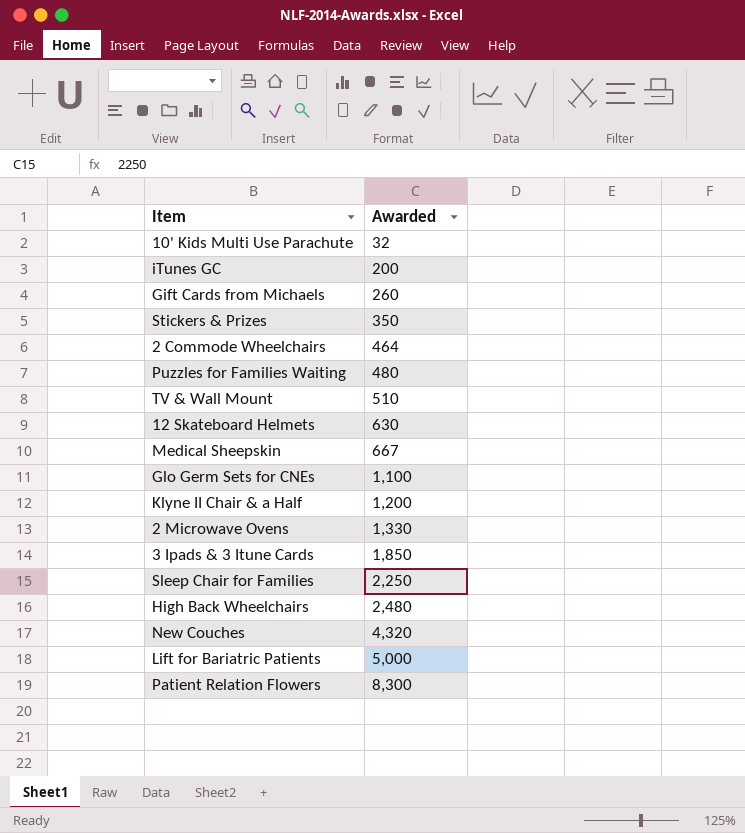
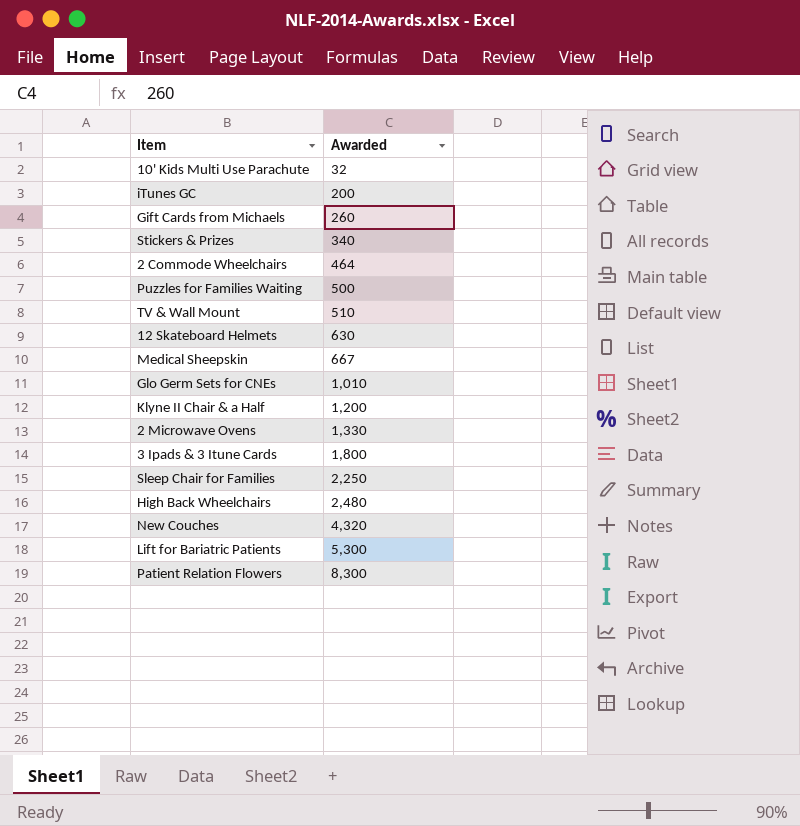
Stickers & Prizes | Awarded: 350 -> 340
Puzzles for Families Waiting | Awarded: 480 -> 500
Glo Germ Sets for CNEs | Awarded: 1,100 -> 1,010
3 Ipads & 3 Itune Cards | Awarded: 1,850 -> 1,800
Lift for Bariatric Patients | Awarded: 5,000 -> 5,300

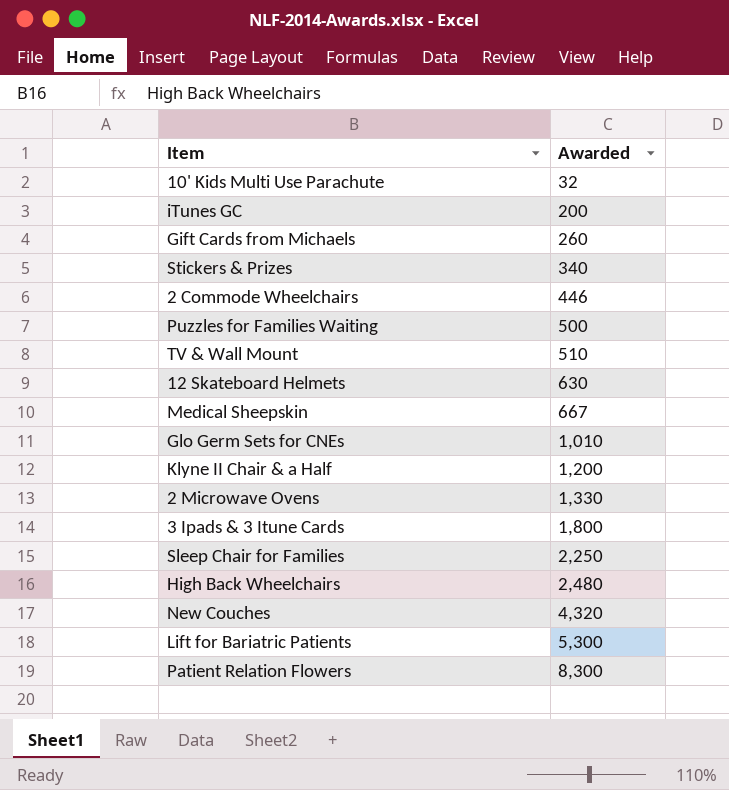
2 Commode Wheelchairs | Awarded: 464 -> 446

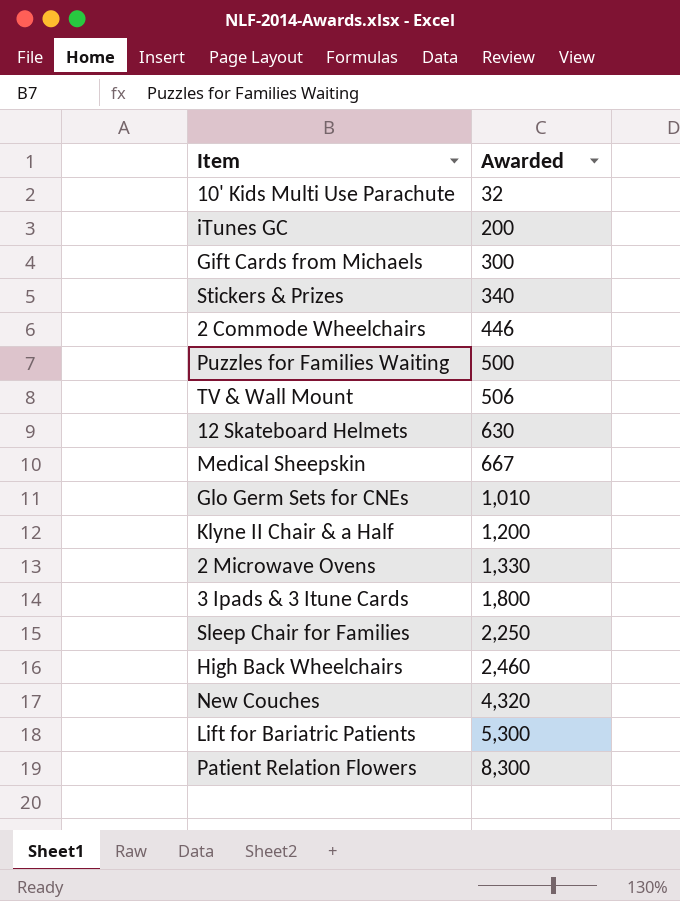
Gift Cards from Michaels | Awarded: 260 -> 300
TV & Wall Mount | Awarded: 510 -> 506
High Back Wheelchairs | Awarded: 2,480 -> 2,460

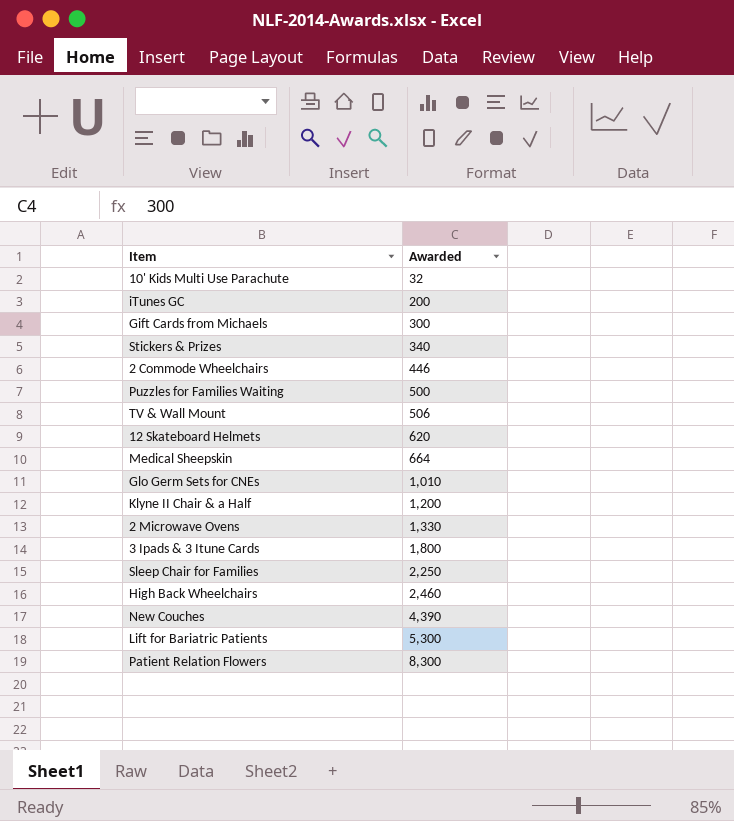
12 Skateboard Helmets | Awarded: 630 -> 620
Medical Sheepskin | Awarded: 667 -> 664
New Couches | Awarded: 4,320 -> 4,390

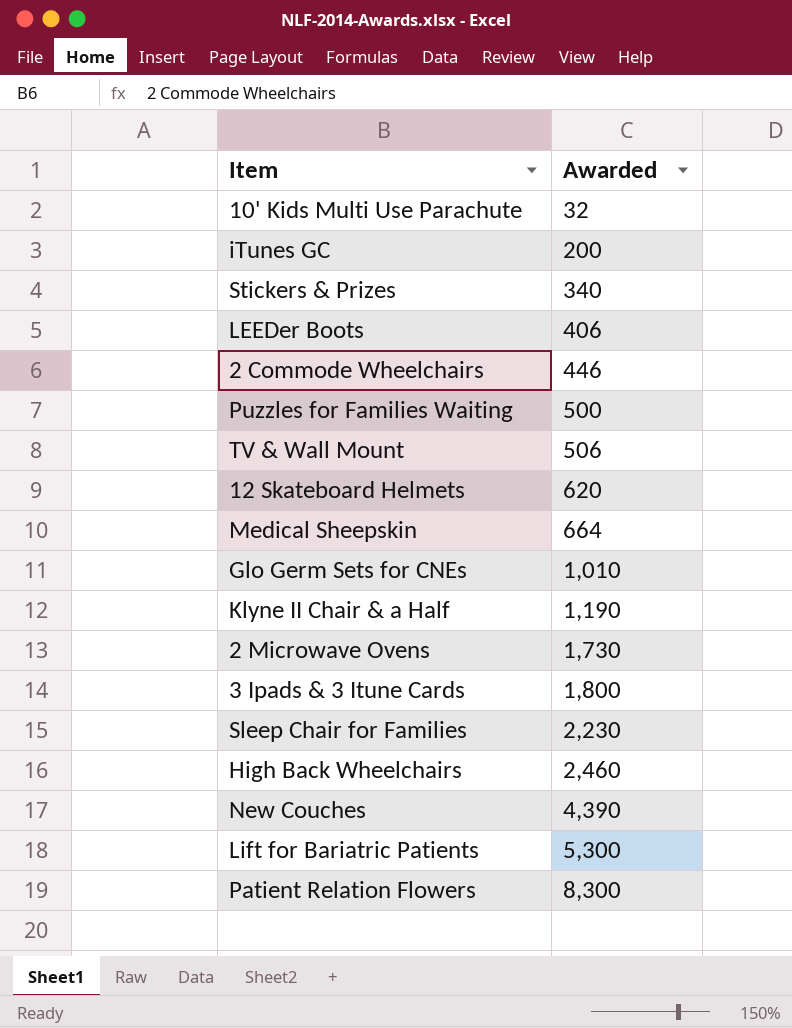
row Gift Cards from Michaels: 300 -> none
row LEEDer Boots: none -> 406
Klyne II Chair & a Half | Awarded: 1,200 -> 1,190
2 Microwave Ovens | Awarded: 1,330 -> 1,730
Sleep Chair for Families | Awarded: 2,250 -> 2,230

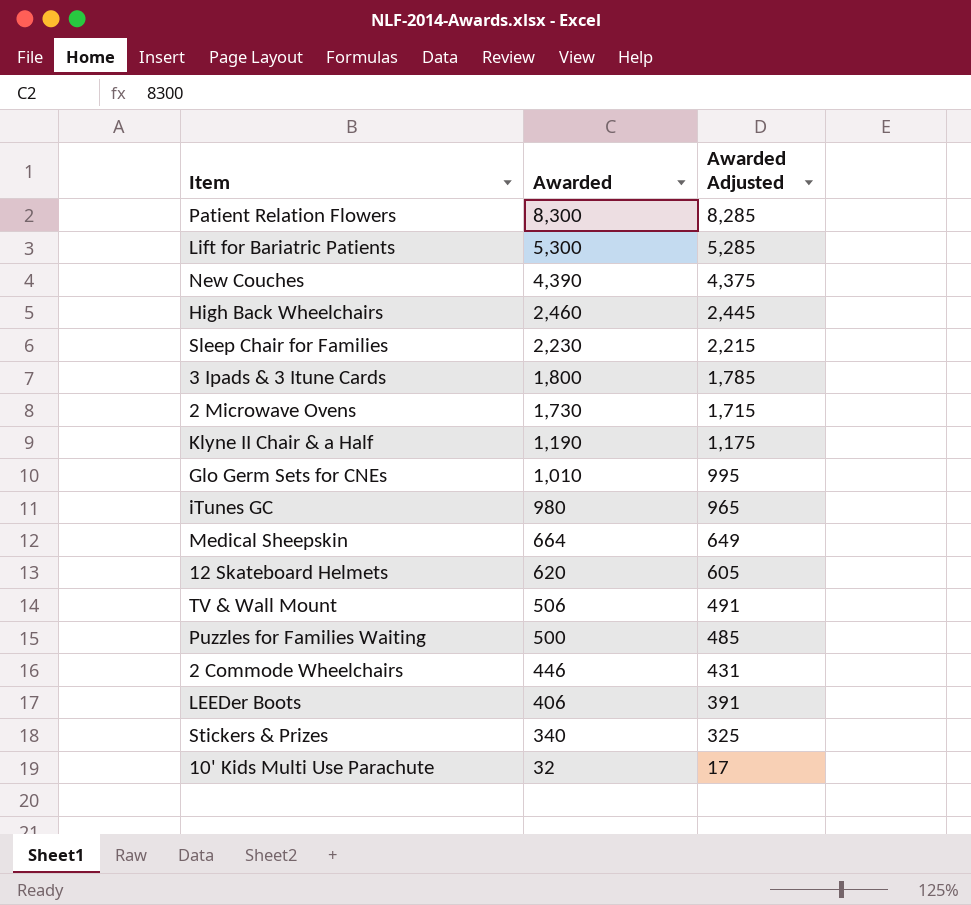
row order: Awarded ascending -> Awarded descending
column Awarded Adjusted | formula: none -> [Awarded] - 15
iTunes GC | Awarded: 200 -> 980

